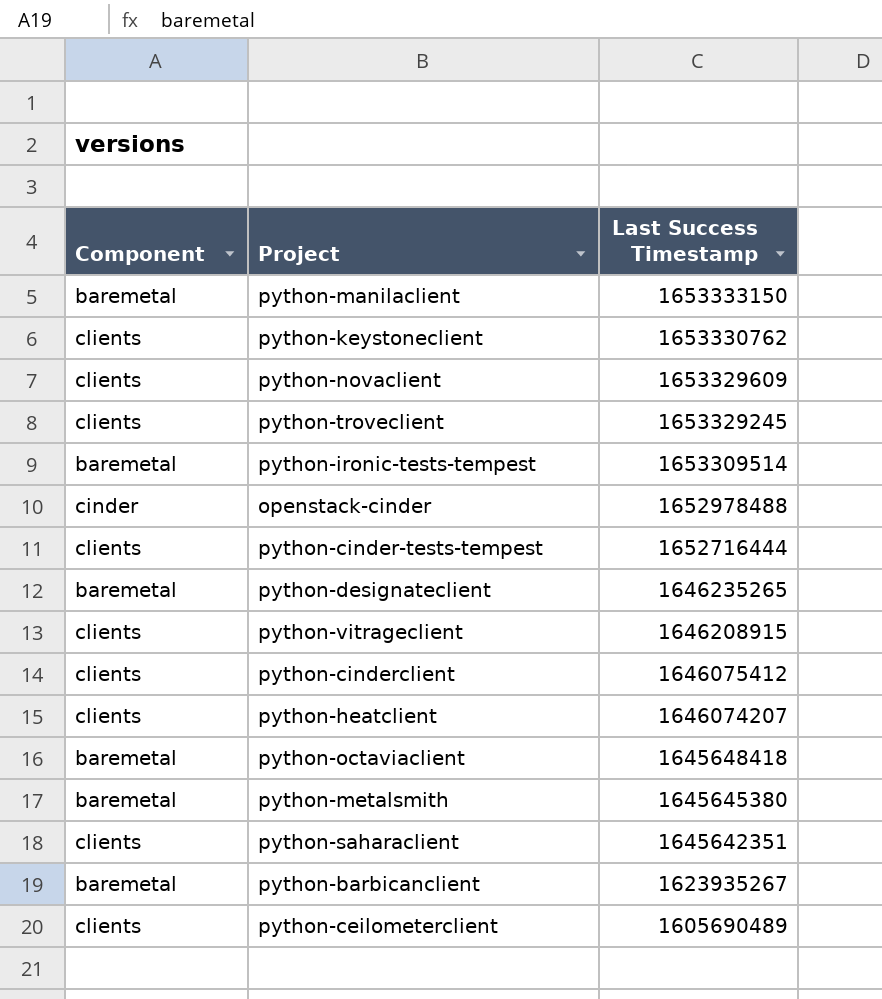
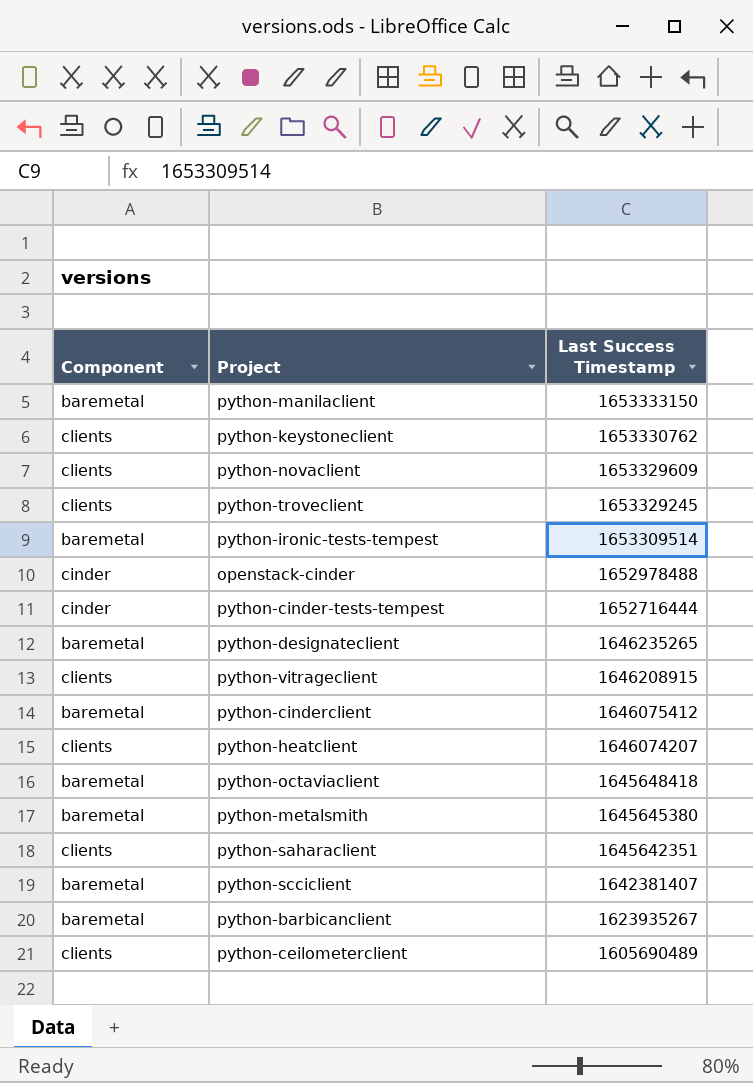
python-cinder-tests-tempest | Component: clients -> cinder
python-cinderclient | Component: clients -> baremetal
row python-scciclient: none -> baremetal | 1642381407

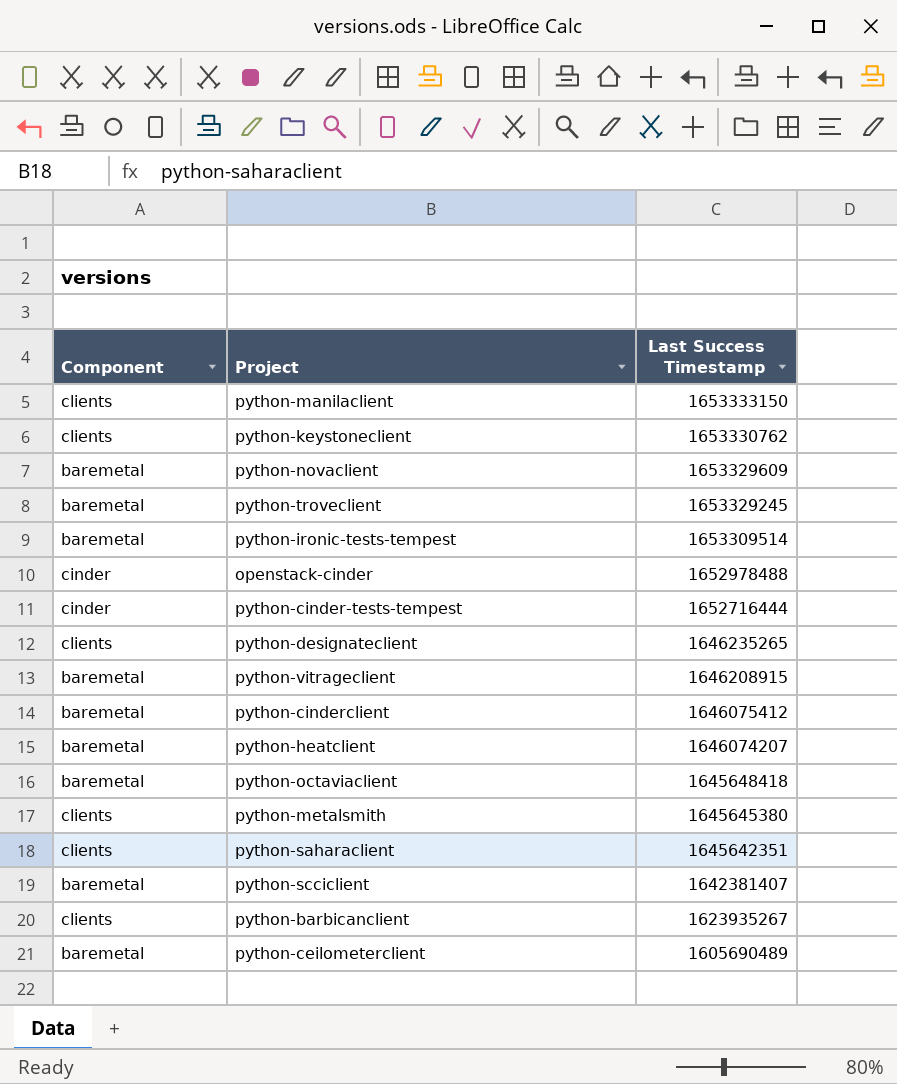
python-manilaclient | Component: baremetal -> clients
python-novaclient | Component: clients -> baremetal
python-troveclient | Component: clients -> baremetal
python-designateclient | Component: baremetal -> clients
python-vitrageclient | Component: clients -> baremetal
python-heatclient | Component: clients -> baremetal
python-metalsmith | Component: baremetal -> clients
python-barbicanclient | Component: baremetal -> clients
python-ceilometerclient | Component: clients -> baremetal

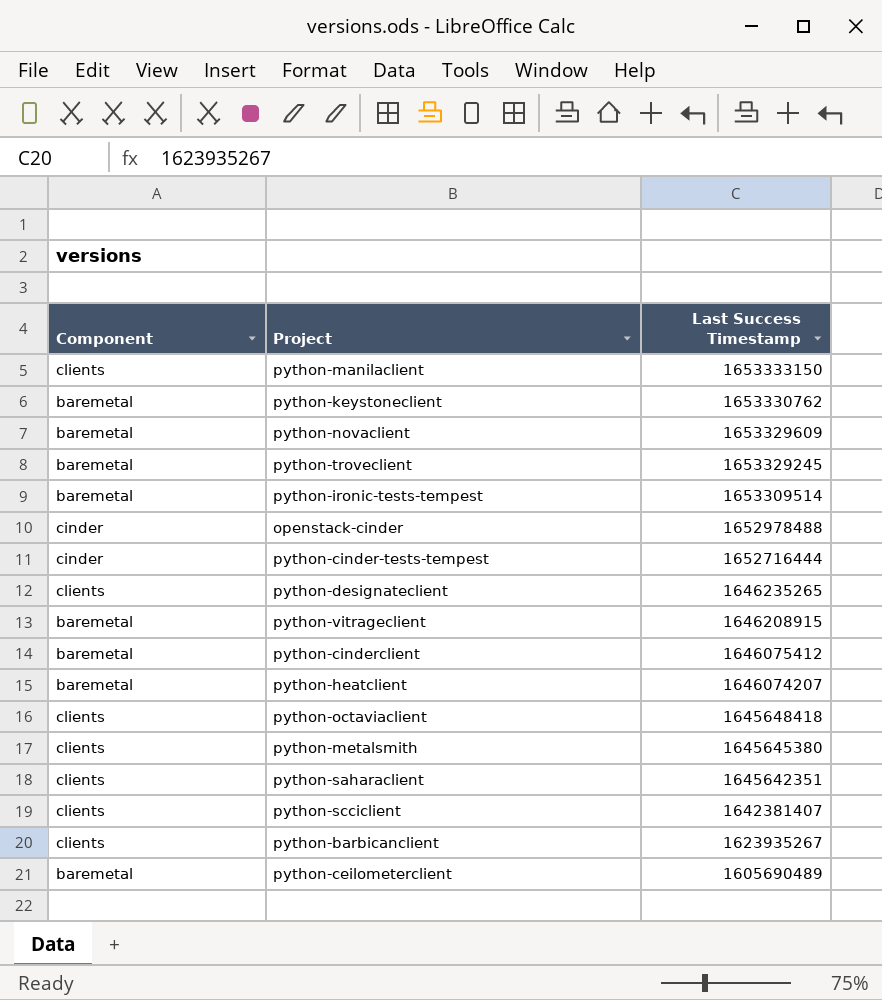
python-keystoneclient | Component: clients -> baremetal
python-octaviaclient | Component: baremetal -> clients
python-scciclient | Component: baremetal -> clients

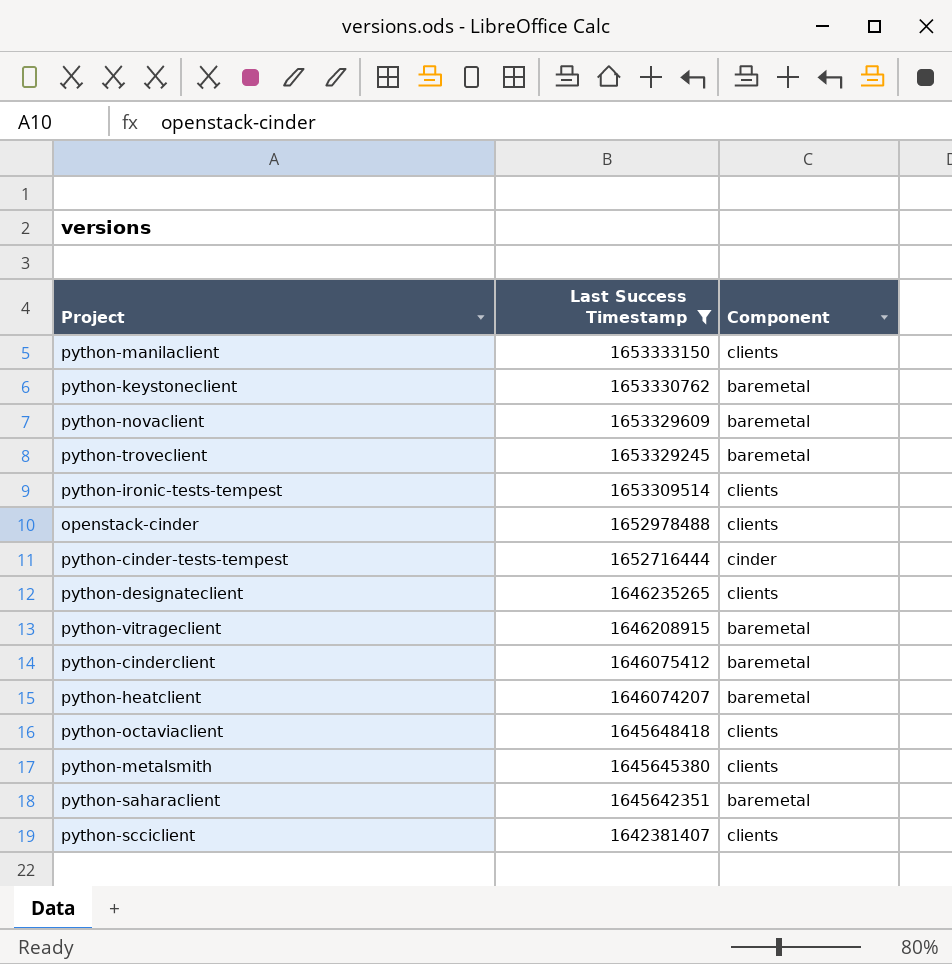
filter: none -> Last Success Timestamp >= 1642381407
column Component | position: 1 -> 3
python-ironic-tests-tempest | Component: baremetal -> clients
openstack-cinder | Component: cinder -> clients
python-saharaclient | Component: clients -> baremetal

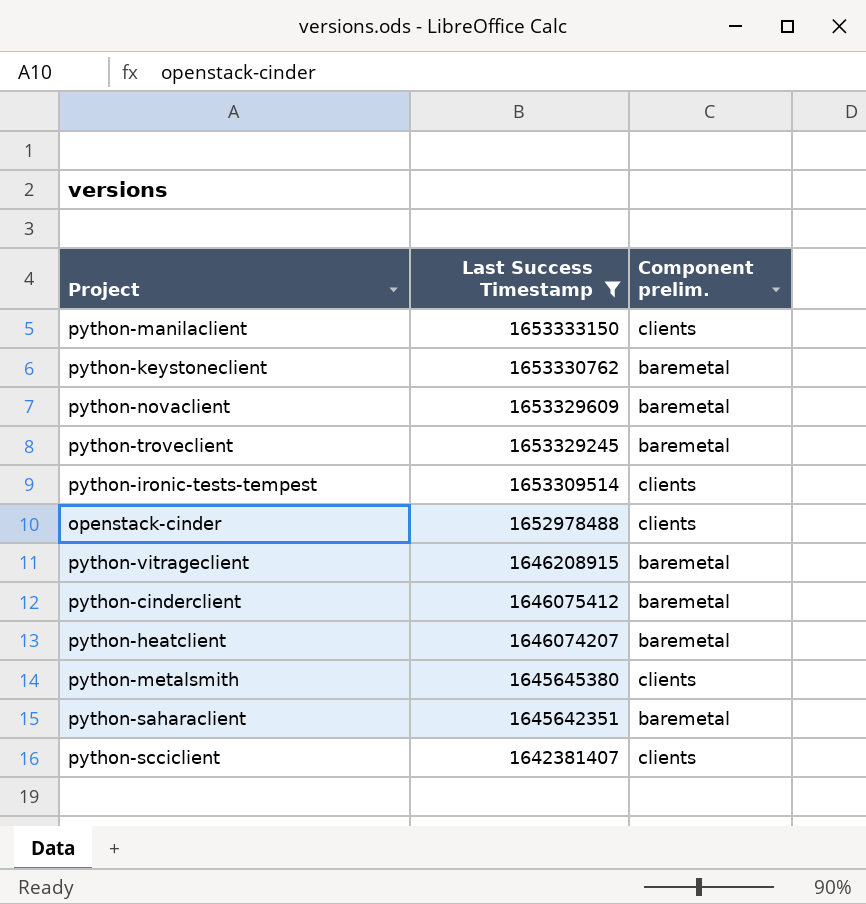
column name: Component -> Component prelim.
row python-cinder-tests-tempest: 1652716444 | cinder -> none
row python-designateclient: 1646235265 | clients -> none
row python-octaviaclient: 1645648418 | clients -> none

